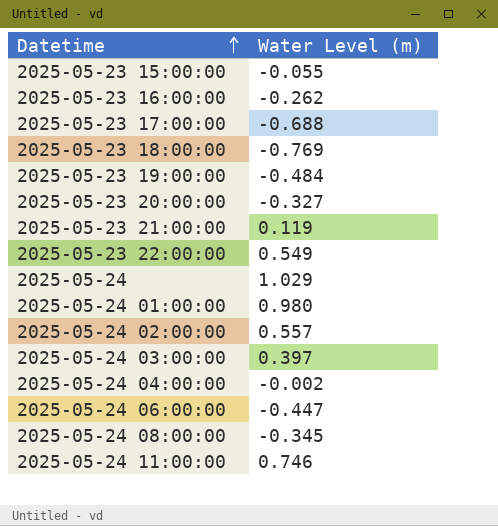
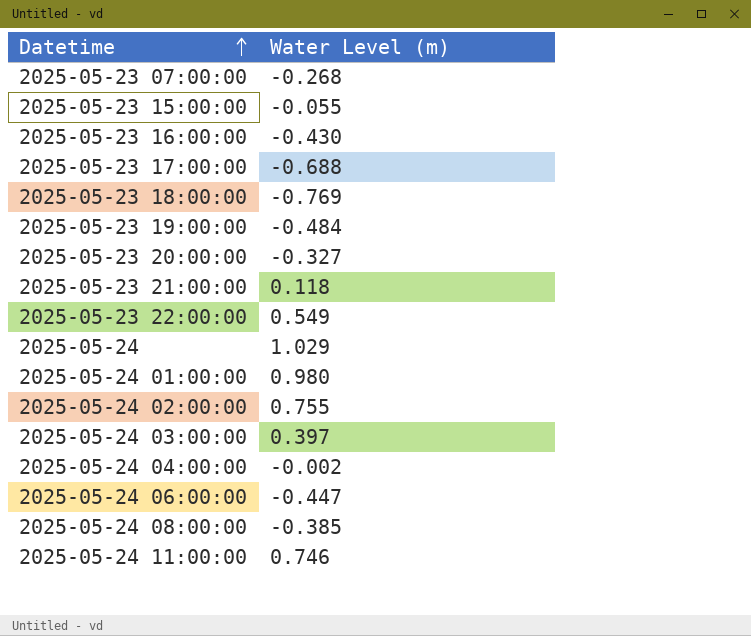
row 2025-05-23 07:00:00: none -> -0.268
2025-05-23 16:00:00 | Water Level (m): -0.262 -> -0.430
2025-05-23 21:00:00 | Water Level (m): 0.119 -> 0.118
2025-05-24 02:00:00 | Water Level (m): 0.557 -> 0.755
2025-05-24 08:00:00 | Water Level (m): -0.345 -> -0.385

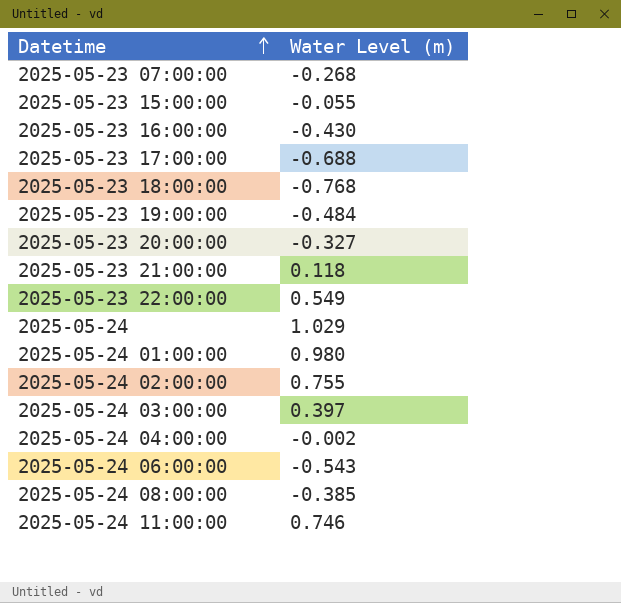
2025-05-23 18:00:00 | Water Level (m): -0.769 -> -0.768
2025-05-24 06:00:00 | Water Level (m): -0.447 -> -0.543

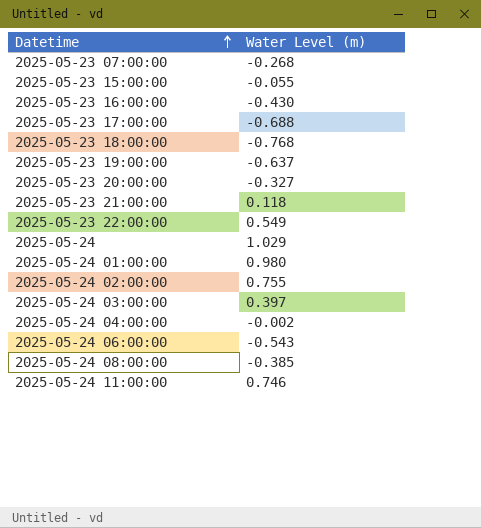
2025-05-23 19:00:00 | Water Level (m): -0.484 -> -0.637

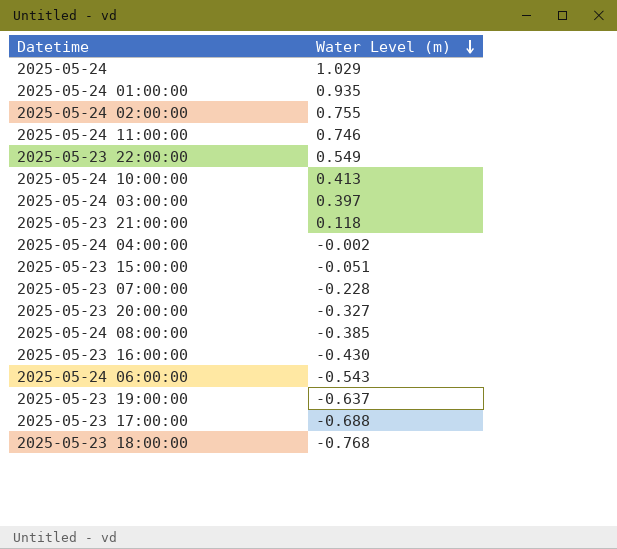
row order: Datetime ascending -> Water Level (m) descending
2025-05-24 01:00:00 | Water Level (m): 0.980 -> 0.935
row 2025-05-24 10:00:00: none -> 0.413
2025-05-23 15:00:00 | Water Level (m): -0.055 -> -0.051
2025-05-23 07:00:00 | Water Level (m): -0.268 -> -0.228

